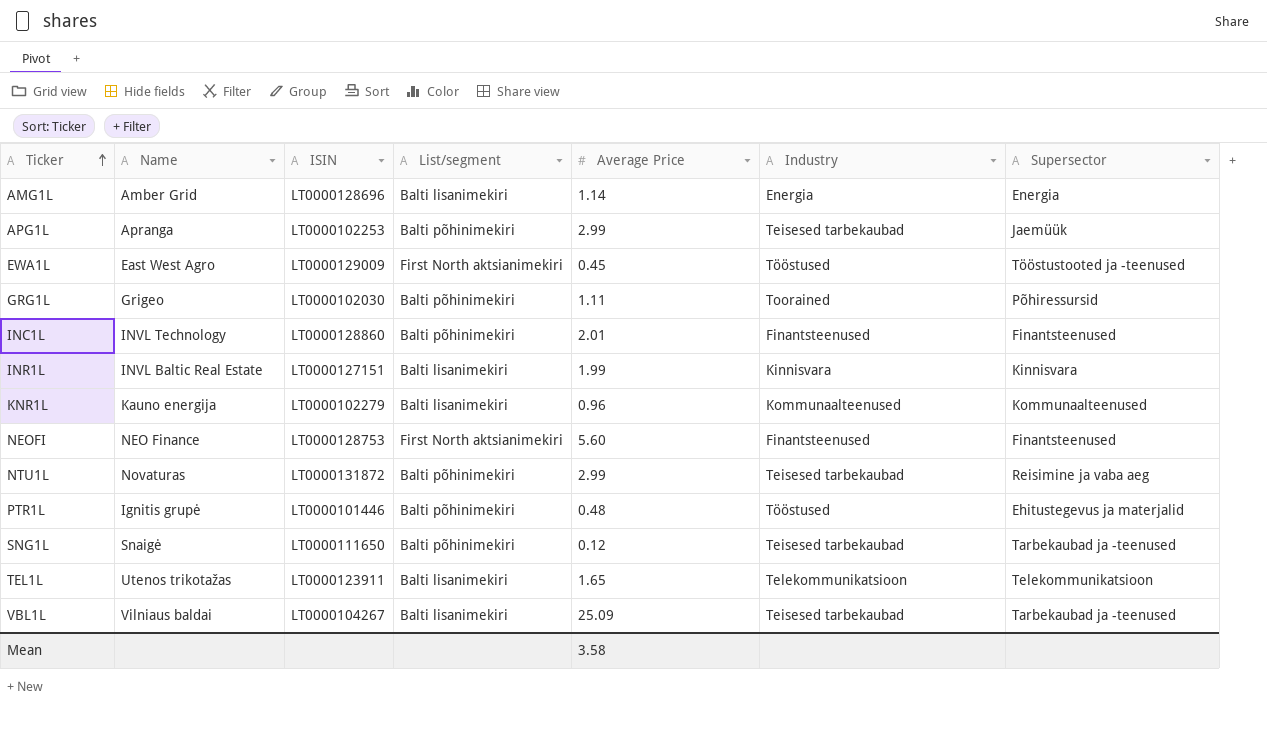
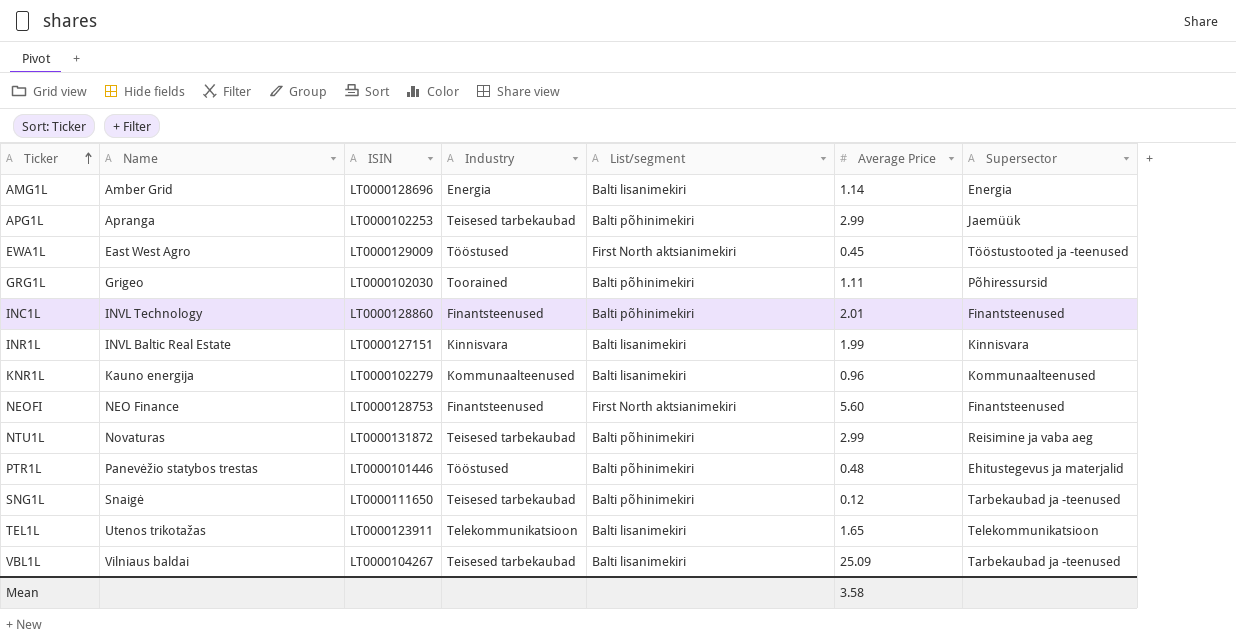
column Industry | position: 6 -> 4
PTR1L | Name: Ignitis grupė -> Panevėžio statybos trestas

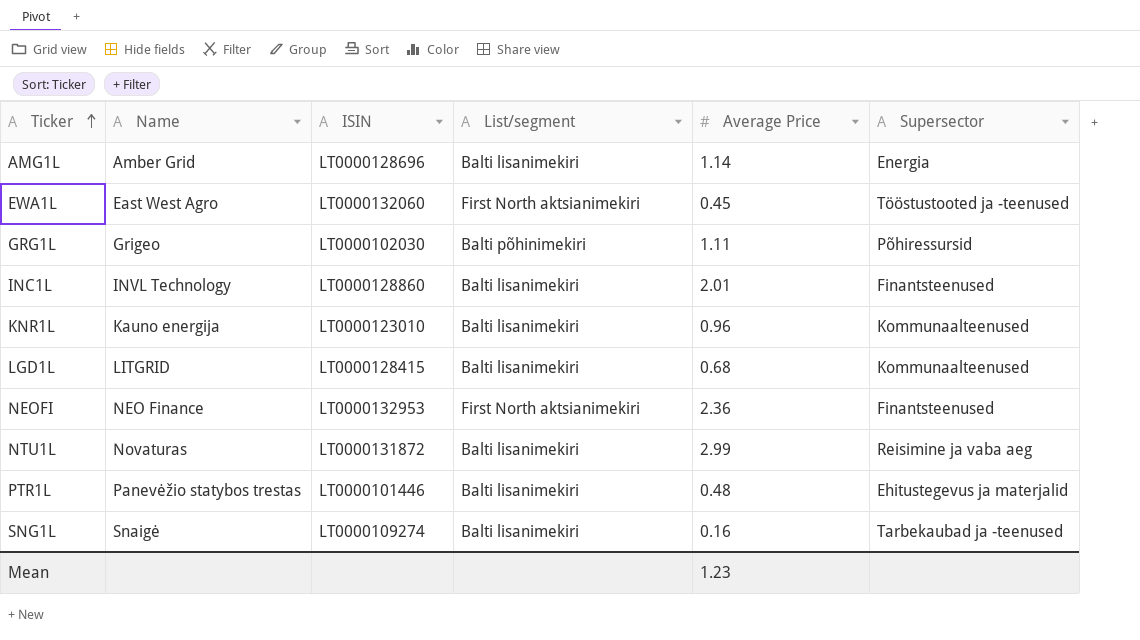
column Industry | position: 4 -> none
row APG1L: Apranga | LT0000102253 | Teisesed tarbekaubad | Balti põhinimekiri | 2.99 | Jaemüük -> none
row INR1L: INVL Baltic Real Estate | LT0000127151 | Kinnisvara | Balti lisanimekiri | 1.99 | Kinnisvara -> none
row TEL1L: Utenos trikotažas | LT0000123911 | Telekommunikatsioon | Balti lisanimekiri | 1.65 | Telekommunikatsioon -> none
row VBL1L: Vilniaus baldai | LT0000104267 | Teisesed tarbekaubad | Balti lisanimekiri | 25.09 | Tarbekaubad ja -teenused -> none
EWA1L | ISIN: LT0000129009 -> LT0000132060
INC1L | List/segment: Balti põhinimekiri -> Balti lisanimekiri
KNR1L | ISIN: LT0000102279 -> LT0000123010
row LGD1L: none -> LITGRID | LT0000128415 | Balti lisanimekiri | 0.68 | Kommunaalteenused
NEOFI | ISIN: LT0000128753 -> LT0000132953
NEOFI | Average Price: 5.60 -> 2.36
NTU1L | List/segment: Balti põhinimekiri -> Balti lisanimekiri
PTR1L | List/segment: Balti põhinimekiri -> Balti lisanimekiri
SNG1L | ISIN: LT0000111650 -> LT0000109274
SNG1L | List/segment: Balti põhinimekiri -> Balti lisanimekiri
SNG1L | Average Price: 0.12 -> 0.16
Mean | Average Price: 3.58 -> 1.23

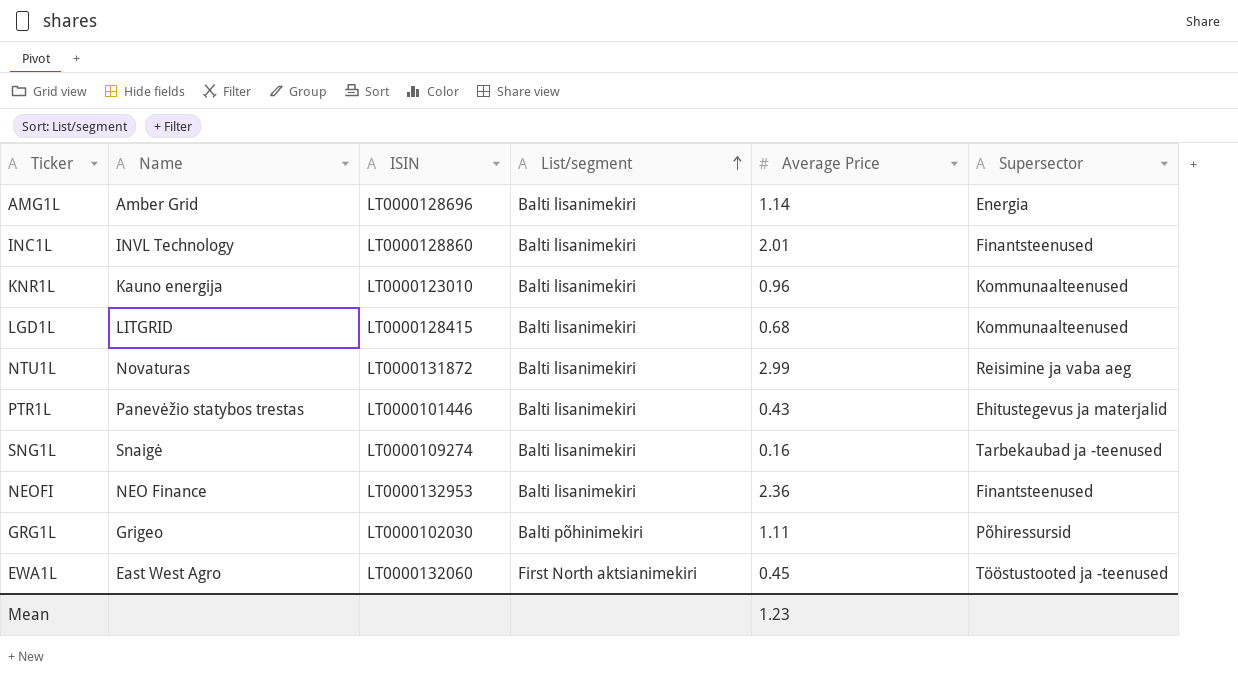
row order: Ticker ascending -> List/segment ascending
PTR1L | Average Price: 0.48 -> 0.43
NEOFI | List/segment: First North aktsianimekiri -> Balti lisanimekiri

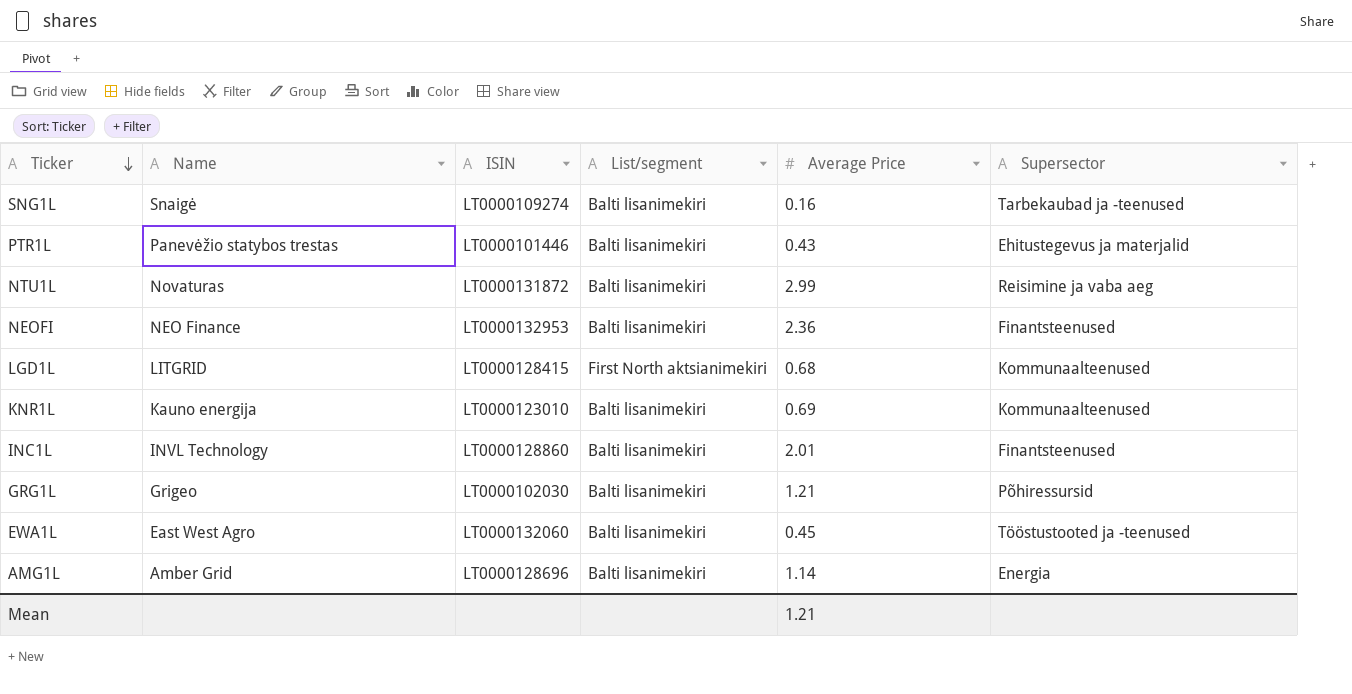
row order: List/segment ascending -> Ticker descending
LGD1L | List/segment: Balti lisanimekiri -> First North aktsianimekiri
KNR1L | Average Price: 0.96 -> 0.69
GRG1L | List/segment: Balti põhinimekiri -> Balti lisanimekiri
GRG1L | Average Price: 1.11 -> 1.21
EWA1L | List/segment: First North aktsianimekiri -> Balti lisanimekiri
Mean | Average Price: 1.23 -> 1.21

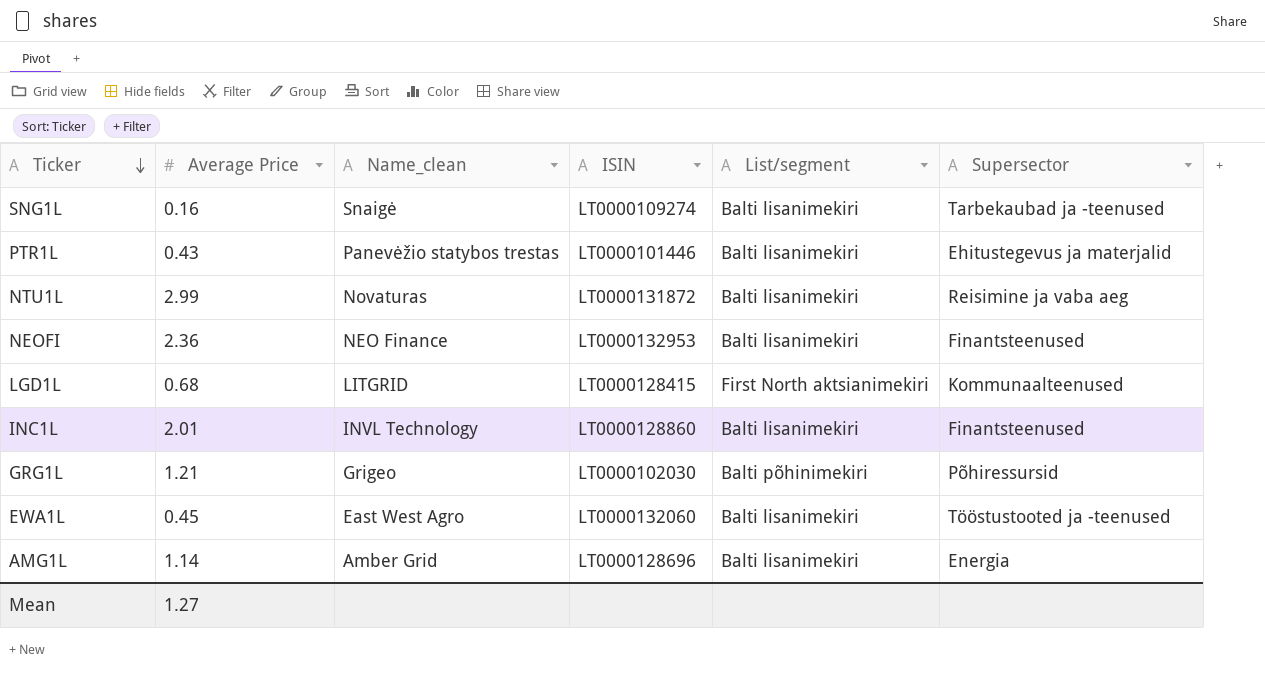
column Average Price | position: 5 -> 2
column name: Name -> Name_clean
row KNR1L: Kauno energija | LT0000123010 | Balti lisanimekiri | 0.69 | Kommunaalteenused -> none
GRG1L | List/segment: Balti lisanimekiri -> Balti põhinimekiri
Mean | Average Price: 1.21 -> 1.27

